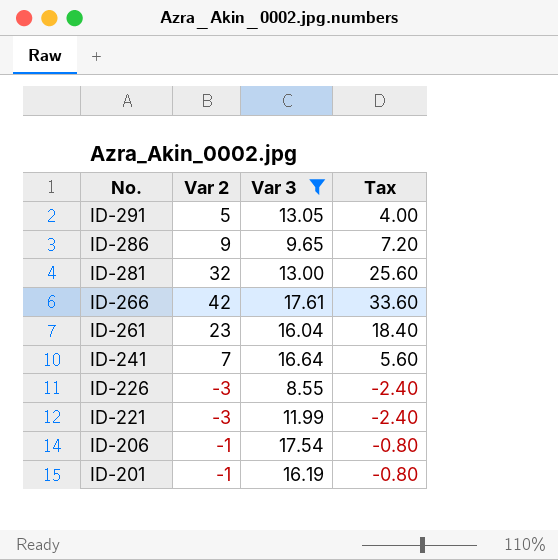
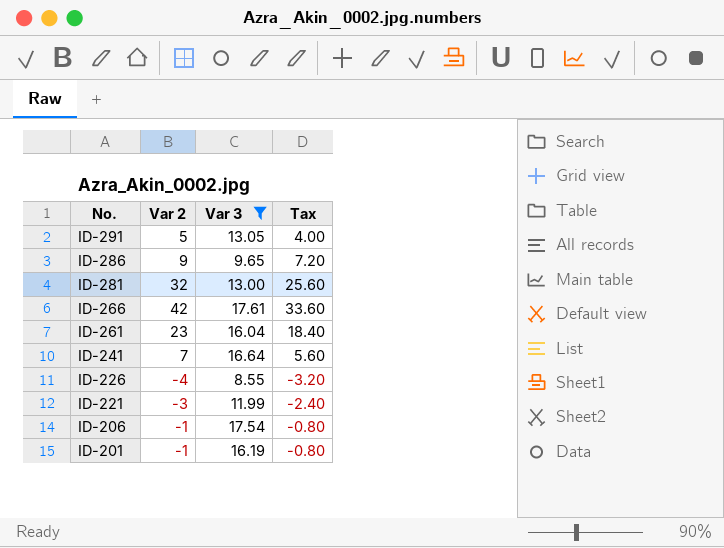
ID-226 | Var 2: -3 -> -4
ID-226 | Tax: -2.40 -> -3.20

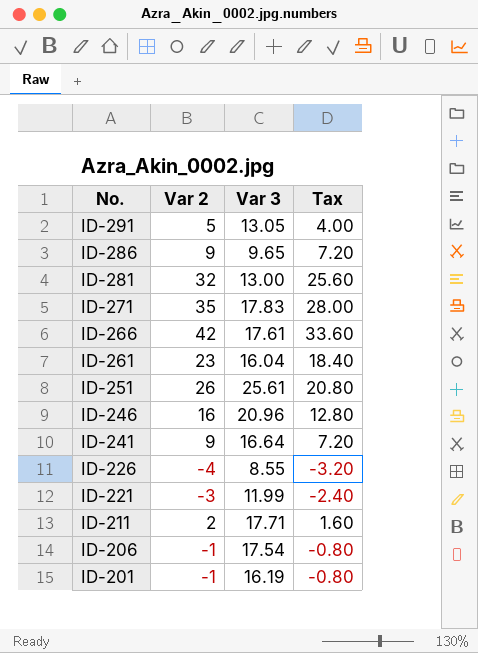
filter: Var 3 <= 17.61 -> none
ID-241 | Var 2: 7 -> 9
ID-241 | Tax: 5.60 -> 7.20

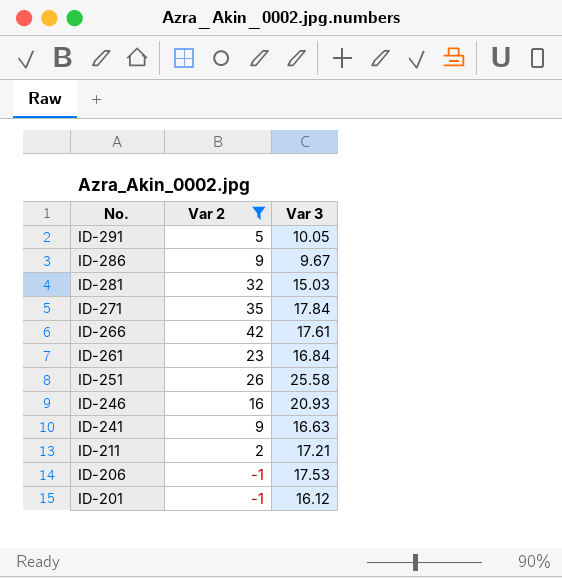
filter: none -> Var 2 >= -1
column Tax | formula: [Var 2] * 0.8 -> none
ID-291 | Var 3: 13.05 -> 10.05
ID-286 | Var 3: 9.65 -> 9.67
ID-281 | Var 3: 13.00 -> 15.03
ID-271 | Var 3: 17.83 -> 17.84
ID-261 | Var 3: 16.04 -> 16.84
ID-251 | Var 3: 25.61 -> 25.58
ID-246 | Var 3: 20.96 -> 20.93
ID-241 | Var 3: 16.64 -> 16.63
ID-211 | Var 3: 17.71 -> 17.21
ID-206 | Var 3: 17.54 -> 17.53
ID-201 | Var 3: 16.19 -> 16.12

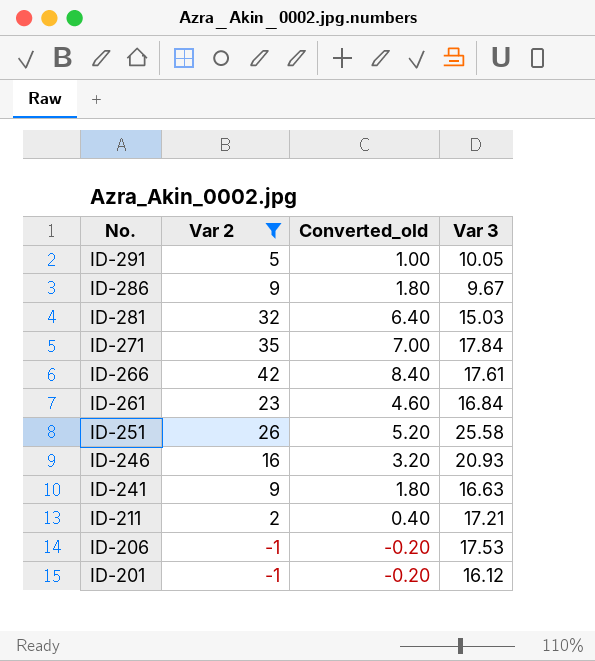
column Converted_old | formula: none -> [Var 2] * 0.2

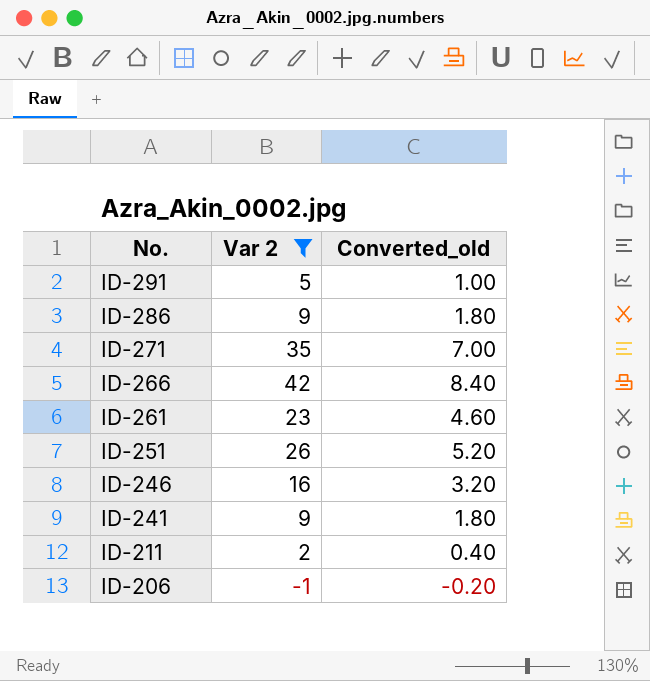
column Var 3 | position: 4 -> none
row ID-281: 32 | 6.40 | 15.03 -> none
row ID-201: -1 | -0.20 | 16.12 -> none

